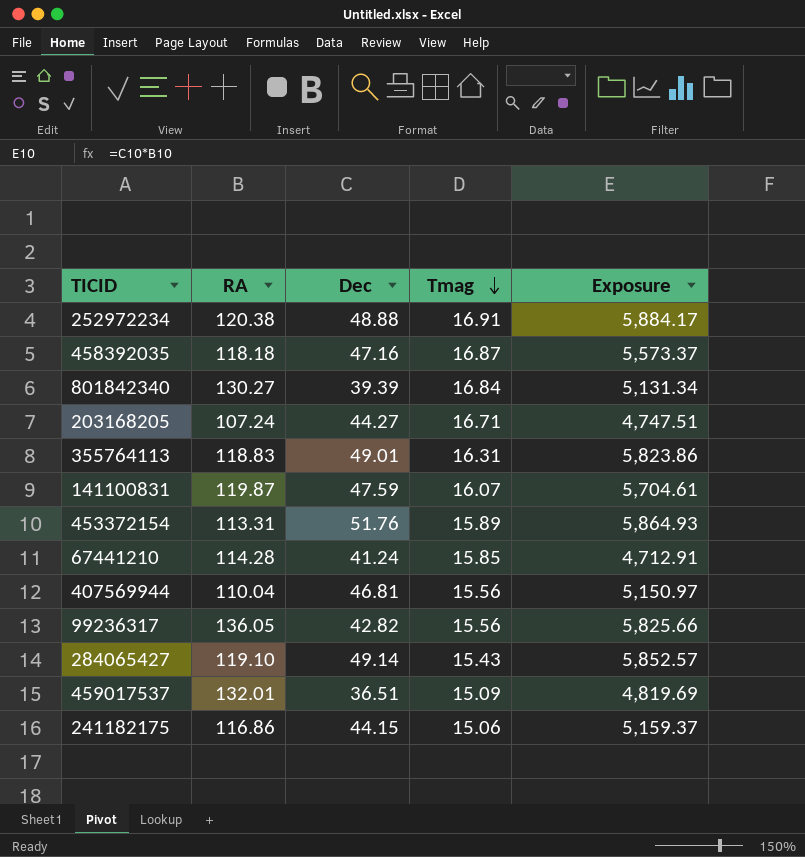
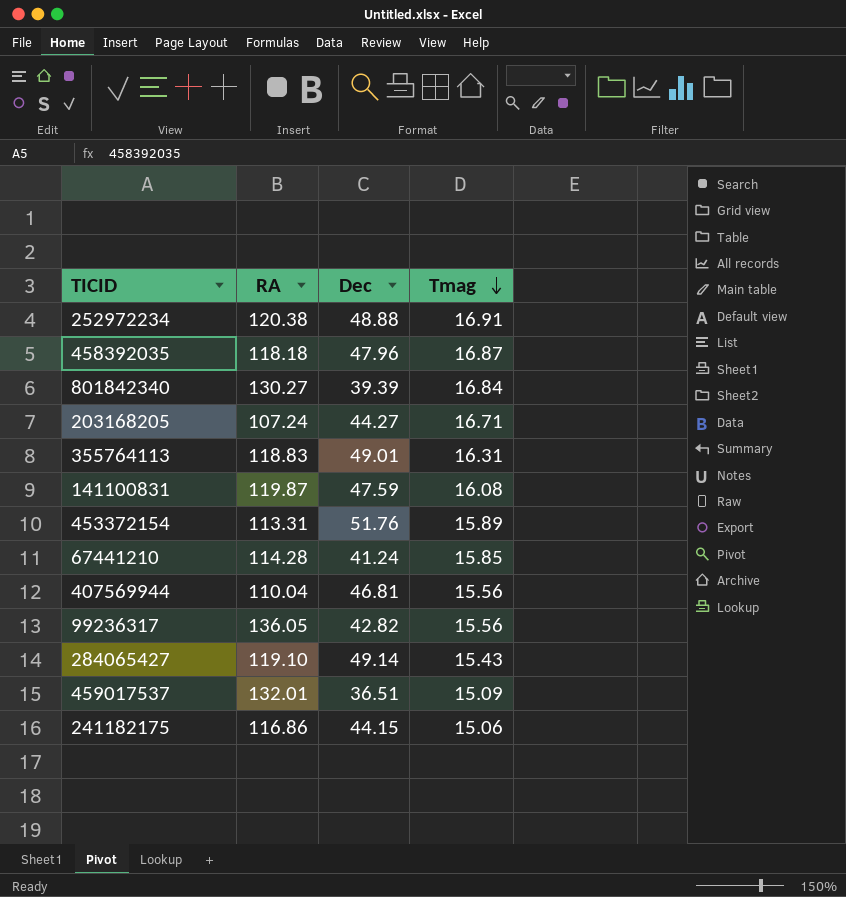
column Exposure | formula: [RA] * [Dec] -> none
458392035 | Dec: 47.16 -> 47.96
141100831 | Tmag: 16.07 -> 16.08

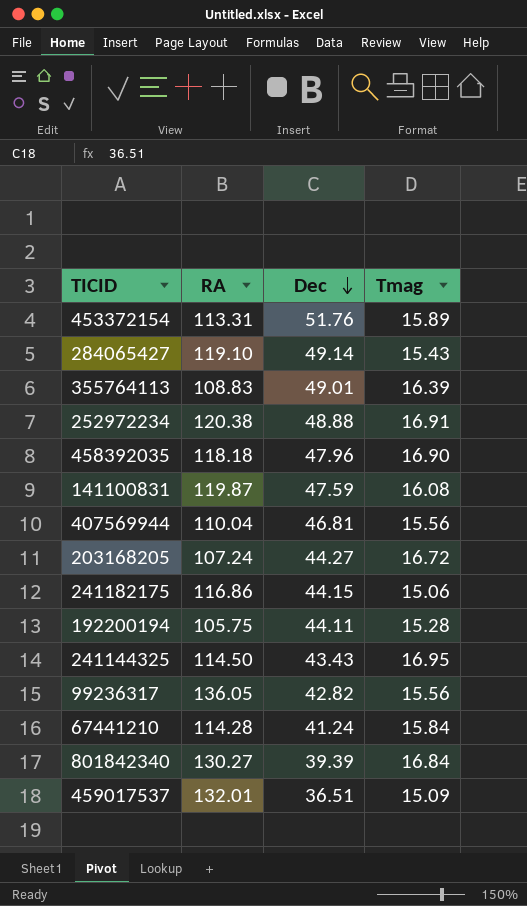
row order: Tmag descending -> Dec descending
355764113 | RA: 118.83 -> 108.83
355764113 | Tmag: 16.31 -> 16.39
458392035 | Tmag: 16.87 -> 16.90
203168205 | Tmag: 16.71 -> 16.72
row 192200194: none -> 105.75 | 44.11 | 15.28
row 241144325: none -> 114.50 | 43.43 | 16.95
67441210 | Tmag: 15.85 -> 15.84

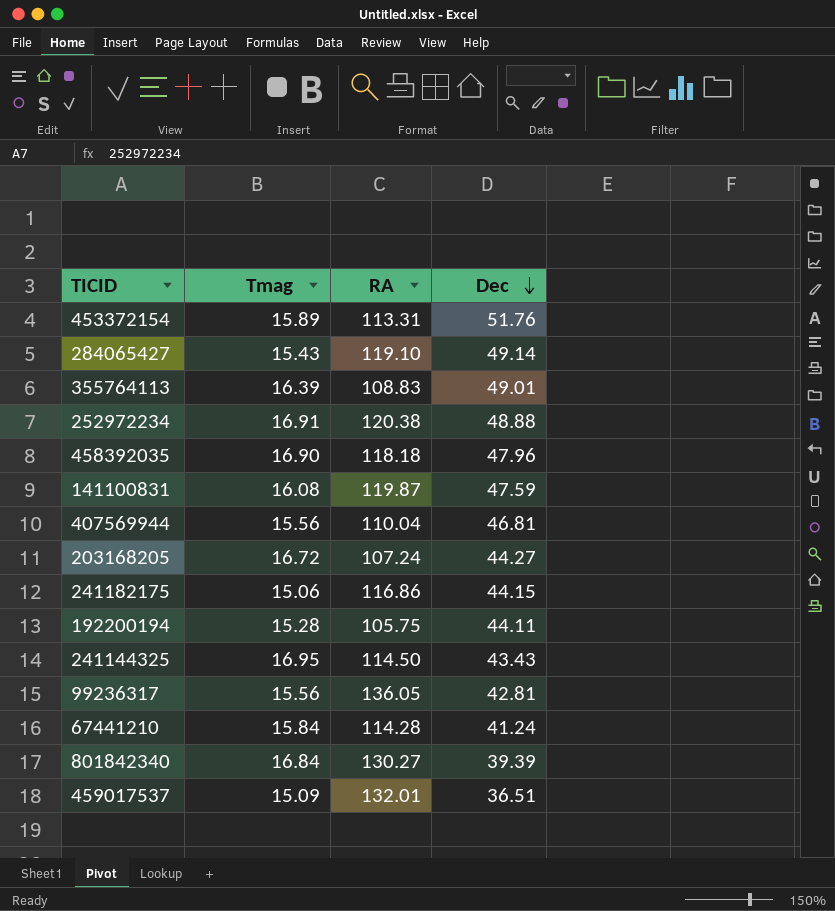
column Tmag | position: 4 -> 2
99236317 | Dec: 42.82 -> 42.81

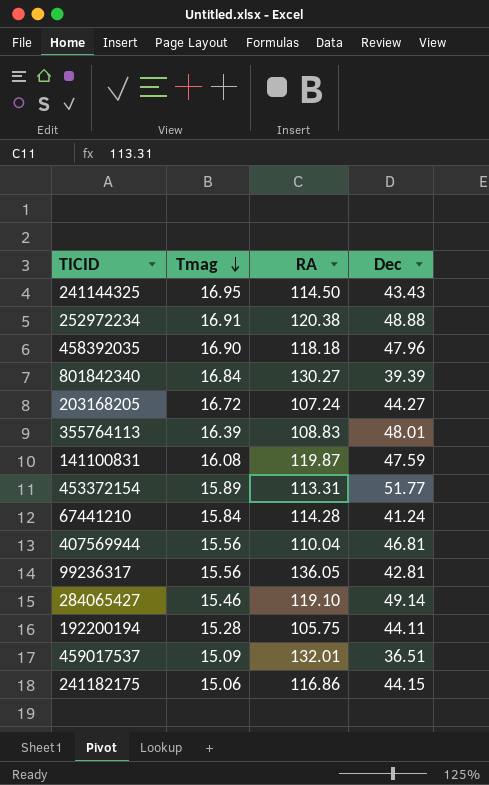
row order: Dec descending -> Tmag descending
355764113 | Dec: 49.01 -> 48.01
453372154 | Dec: 51.76 -> 51.77
284065427 | Tmag: 15.43 -> 15.46

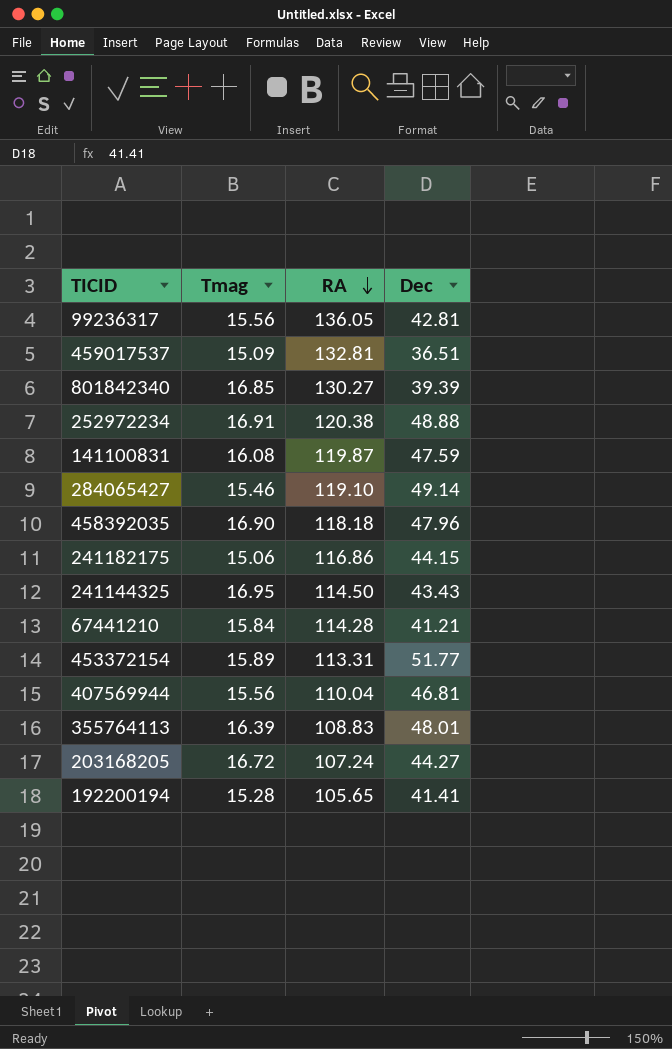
row order: Tmag descending -> RA descending
459017537 | RA: 132.01 -> 132.81
801842340 | Tmag: 16.84 -> 16.85
67441210 | Dec: 41.24 -> 41.21
192200194 | RA: 105.75 -> 105.65
192200194 | Dec: 44.11 -> 41.41

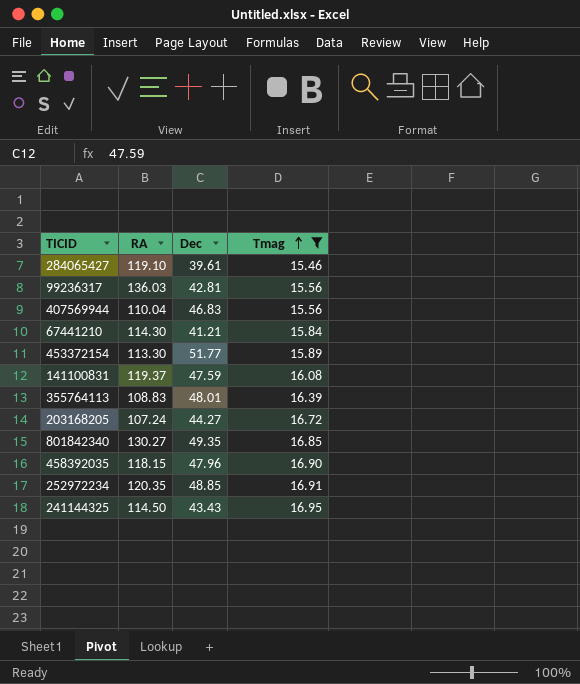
filter: none -> Tmag >= 15.46
row order: RA descending -> Tmag ascending
column Tmag | position: 2 -> 4
284065427 | Dec: 49.14 -> 39.61
99236317 | RA: 136.05 -> 136.03
407569944 | Dec: 46.81 -> 46.83
67441210 | RA: 114.28 -> 114.30
453372154 | RA: 113.31 -> 113.30
141100831 | RA: 119.87 -> 119.37
801842340 | Dec: 39.39 -> 49.35
458392035 | RA: 118.18 -> 118.15
252972234 | RA: 120.38 -> 120.35
252972234 | Dec: 48.88 -> 48.85

